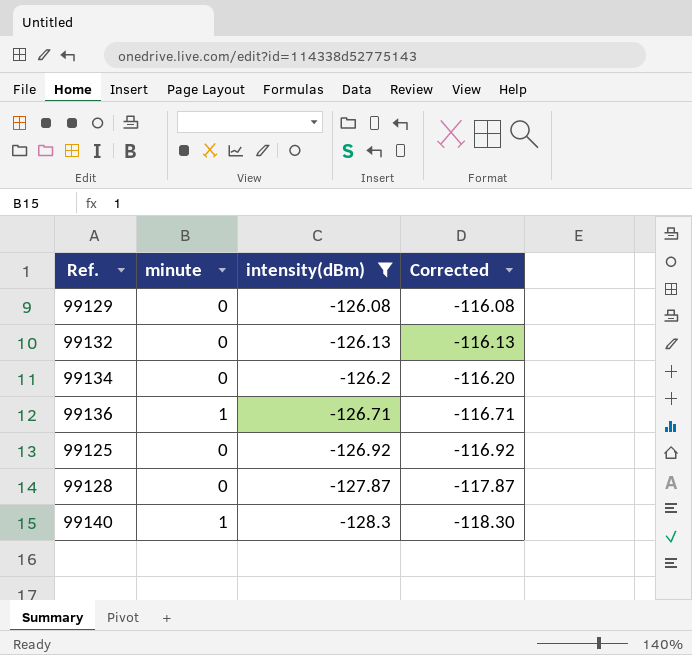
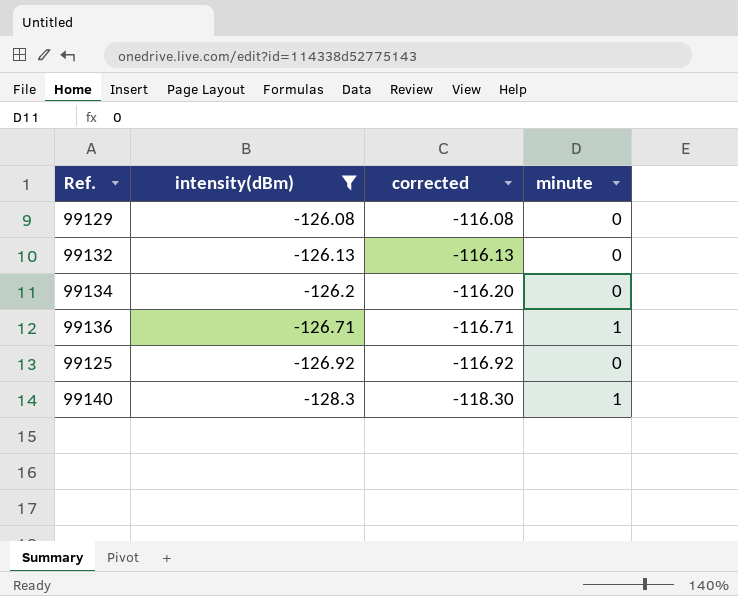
column name: Corrected -> corrected
column minute | position: 2 -> 4
row 99128: 0 | -127.87 | -117.87 -> none

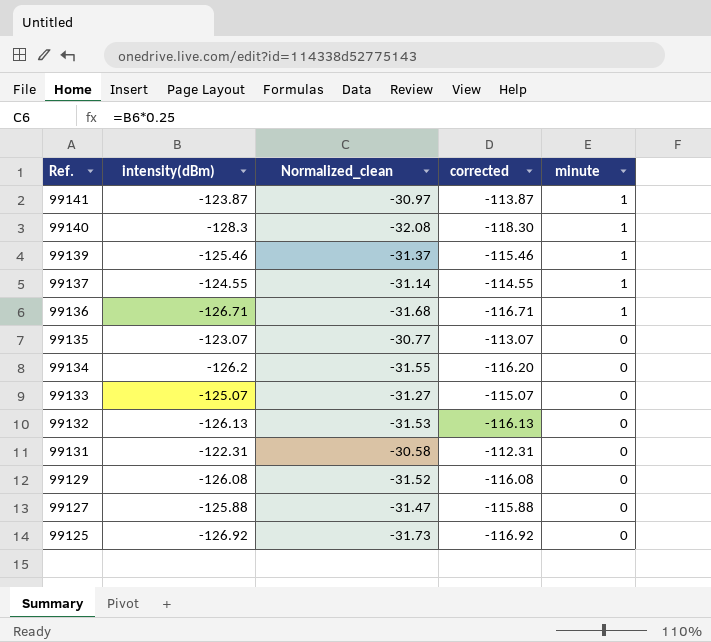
filter: intensity(dBm) <= -126.08 -> none
row order: intensity(dBm) descending -> Ref. descending
column Normalized_clean | formula: none -> [intensity(dBm)] * 0.25

